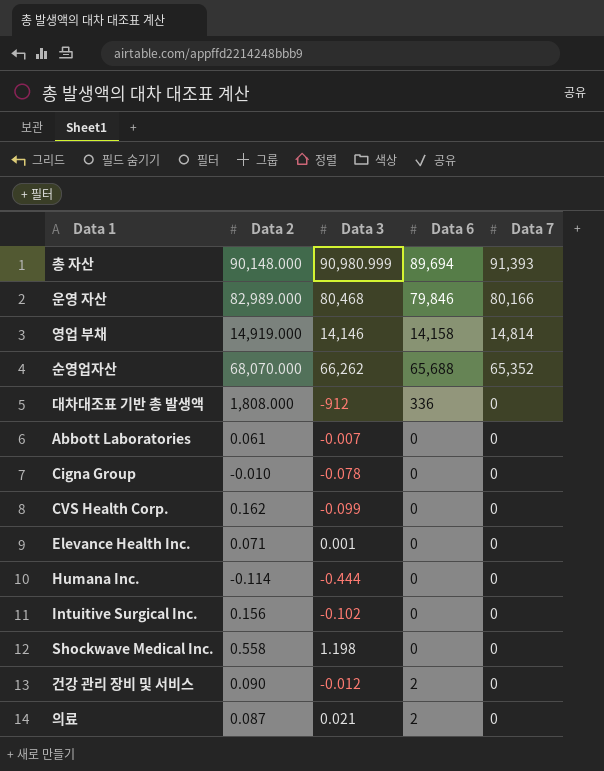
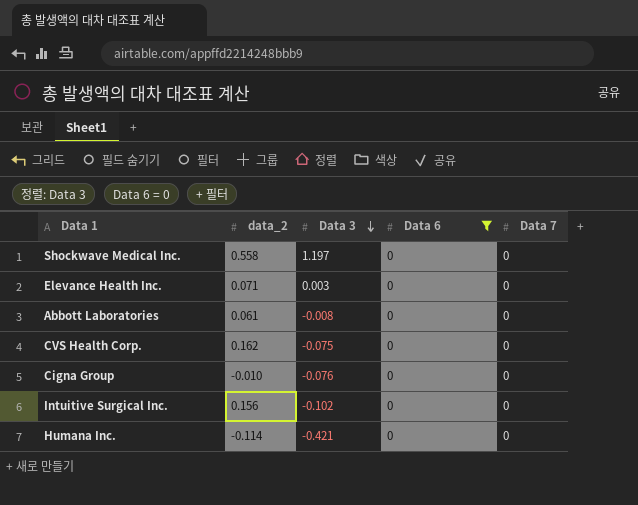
filter: none -> Data 6 = 0
row order: none -> Data 3 descending
column name: Data 2 -> data_2
Shockwave Medical Inc. | Data 3: 1.198 -> 1.197
Elevance Health Inc. | Data 3: 0.001 -> 0.003
Abbott Laboratories | Data 3: -0.007 -> -0.008
CVS Health Corp. | Data 3: -0.099 -> -0.075
Cigna Group | Data 3: -0.078 -> -0.076
Humana Inc. | Data 3: -0.444 -> -0.421

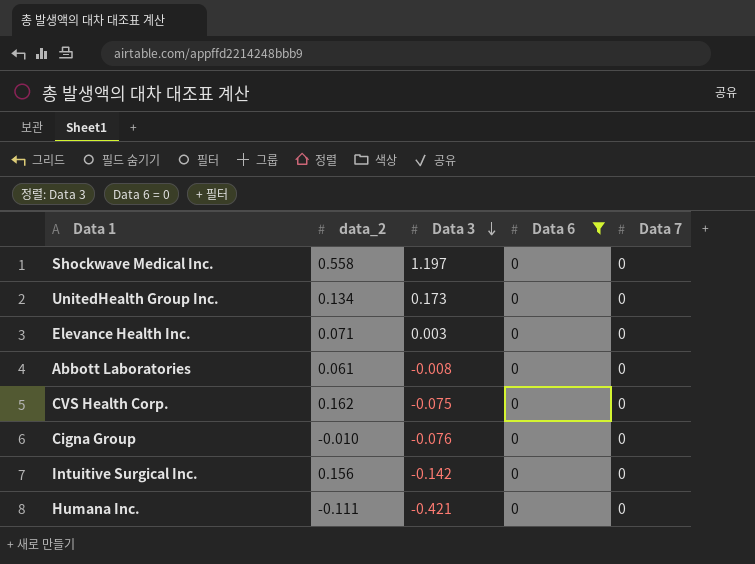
row UnitedHealth Group Inc.: none -> 0.134 | 0.173 | 0 | 0
Intuitive Surgical Inc. | Data 3: -0.102 -> -0.142
Humana Inc. | data_2: -0.114 -> -0.111

